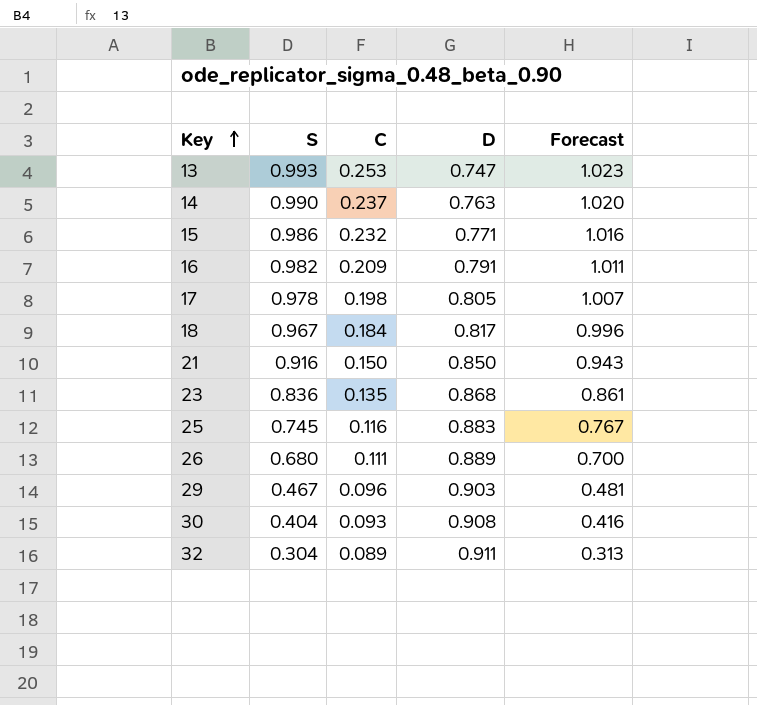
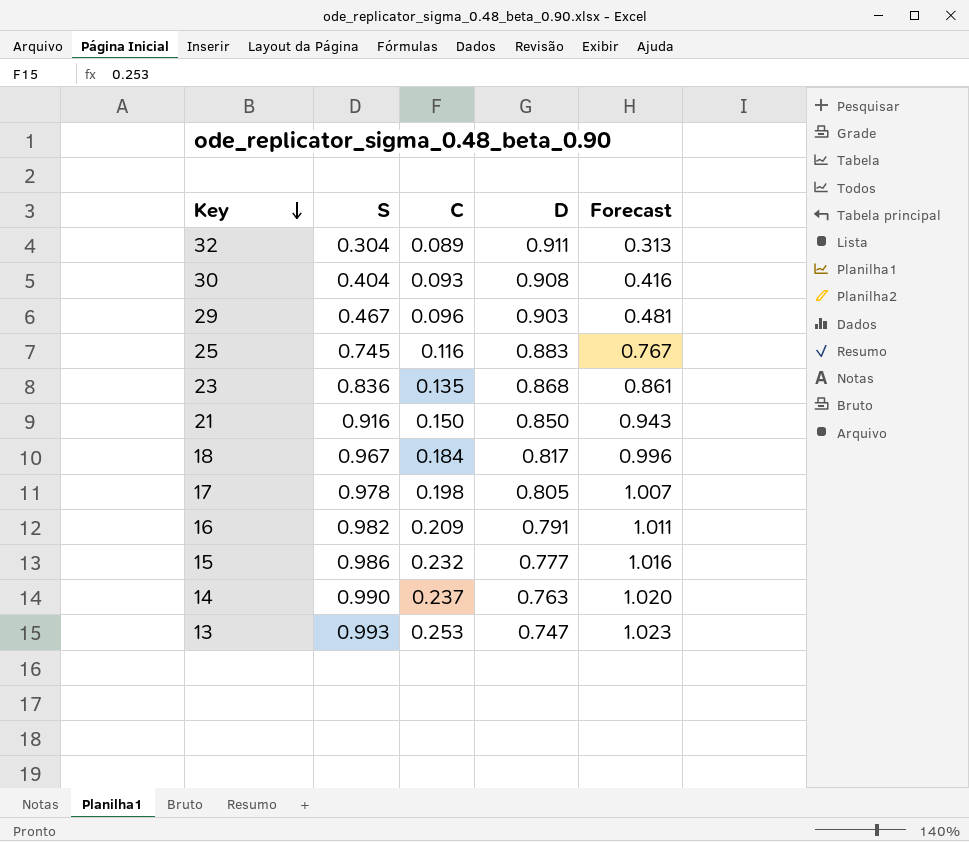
row order: Key ascending -> Key descending
row 26: 0.680 | 0.111 | 0.889 | 0.700 -> none
15 | D: 0.771 -> 0.777

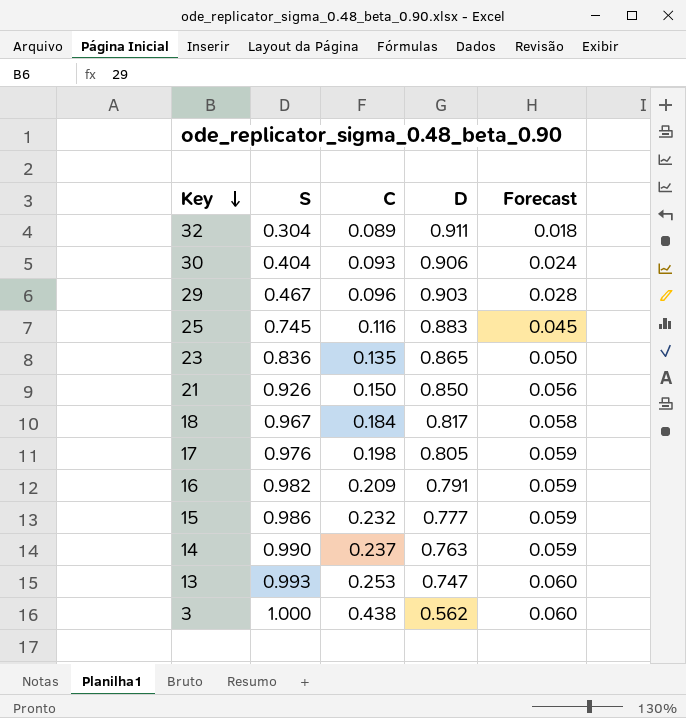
column Forecast | formula: [S] * 1.03 -> [S] * 0.06
30 | D: 0.908 -> 0.906
23 | D: 0.868 -> 0.865
21 | S: 0.916 -> 0.926
17 | S: 0.978 -> 0.976
row 3: none -> 1.000 | 0.438 | 0.562 | 0.060

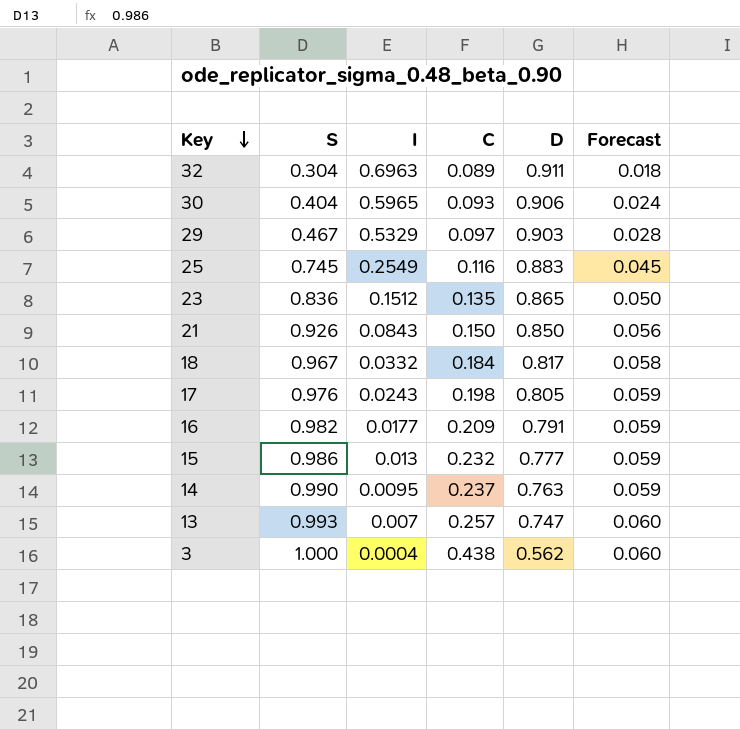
column I | position: none -> 3
29 | C: 0.096 -> 0.097
13 | C: 0.253 -> 0.257

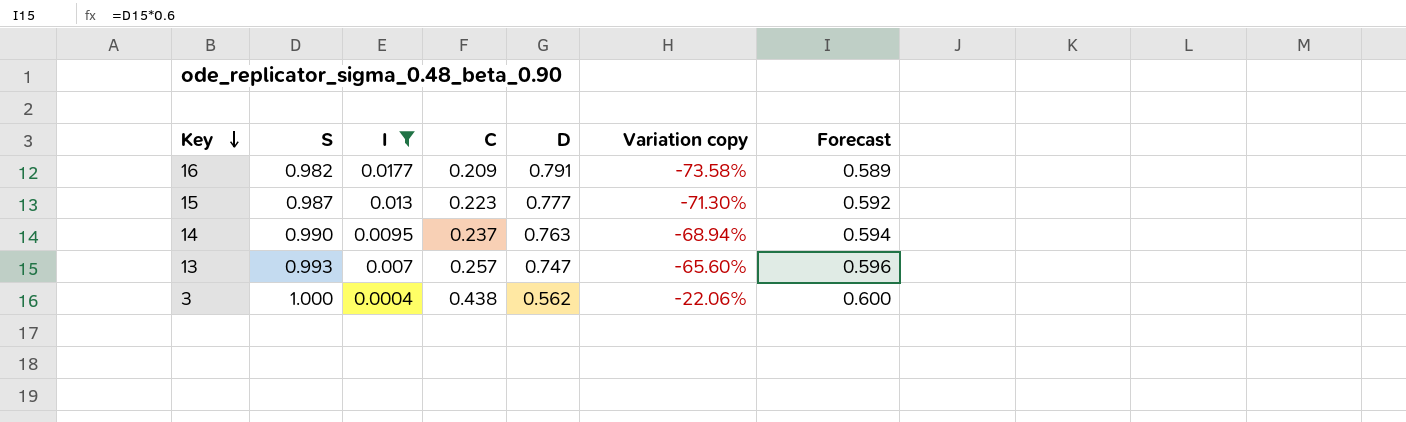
filter: none -> I <= 0.0177
column Variation copy | formula: none -> ([C] - [D]) / [D]
column Forecast | formula: [S] * 0.06 -> [S] * 0.6
15 | S: 0.986 -> 0.987
15 | C: 0.232 -> 0.223

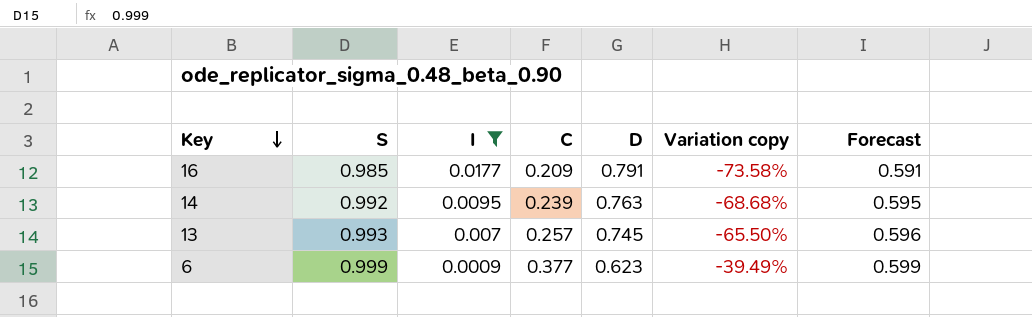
row 15: 0.987 | 0.013 | 0.223 | 0.777 | -71.30% | 0.592 -> none
row 3: 1.000 | 0.0004 | 0.438 | 0.562 | -22.06% | 0.600 -> none
16 | S: 0.982 -> 0.985
16 | Forecast: 0.589 -> 0.591
14 | S: 0.990 -> 0.992
14 | C: 0.237 -> 0.239
14 | Variation copy: -68.94% -> -68.68%
14 | Forecast: 0.594 -> 0.595
13 | D: 0.747 -> 0.745
13 | Variation copy: -65.60% -> -65.50%
row 6: none -> 0.999 | 0.0009 | 0.377 | 0.623 | -39.49% | 0.599

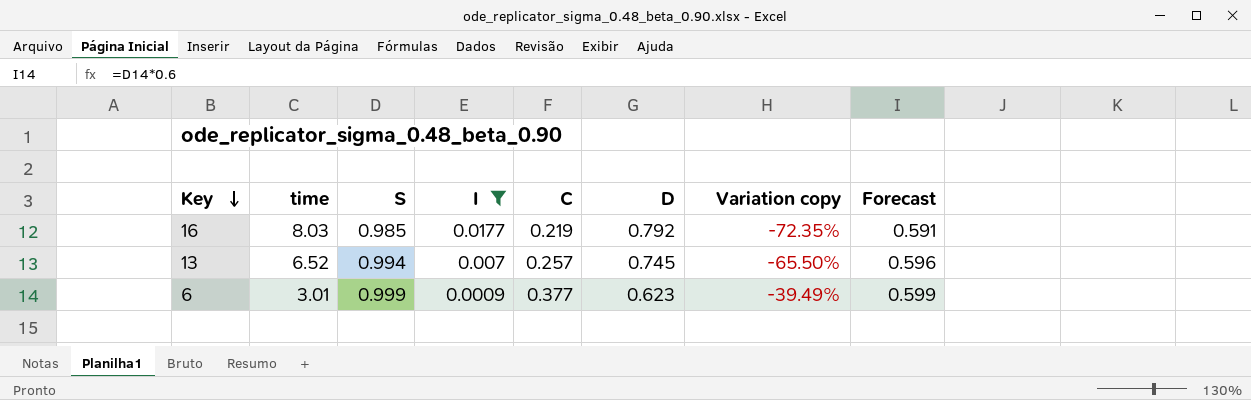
column time | position: none -> 2
row 14: 0.992 | 0.0095 | 0.239 | 0.763 | -68.68% | 0.595 -> none
16 | C: 0.209 -> 0.219
16 | D: 0.791 -> 0.792
16 | Variation copy: -73.58% -> -72.35%
13 | S: 0.993 -> 0.994

